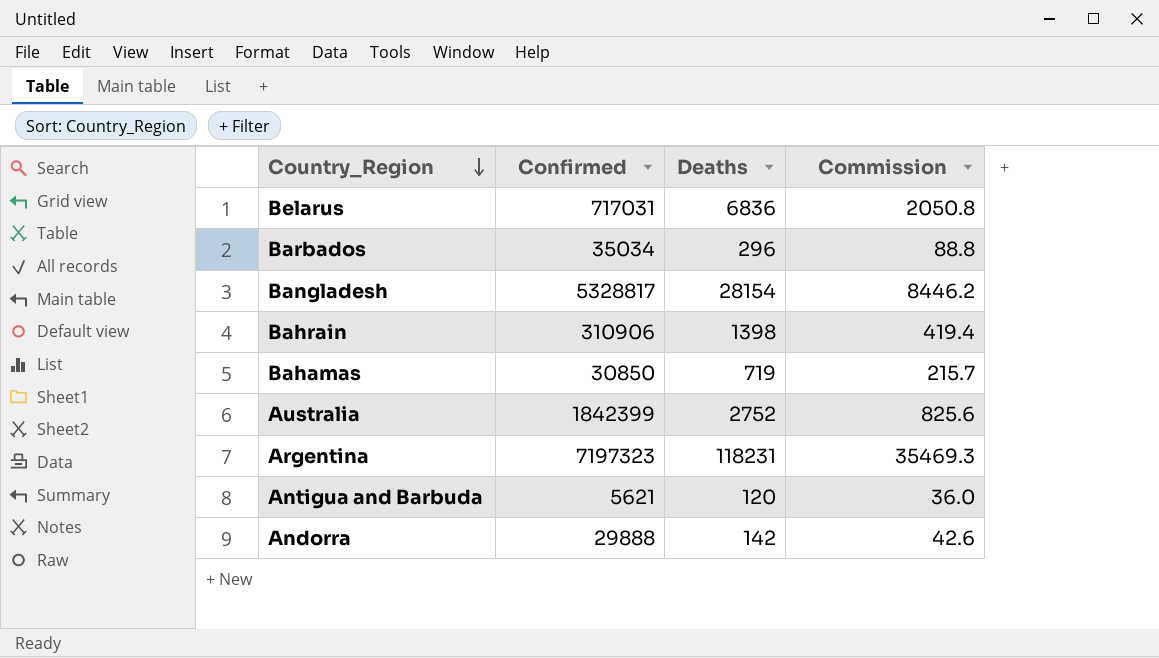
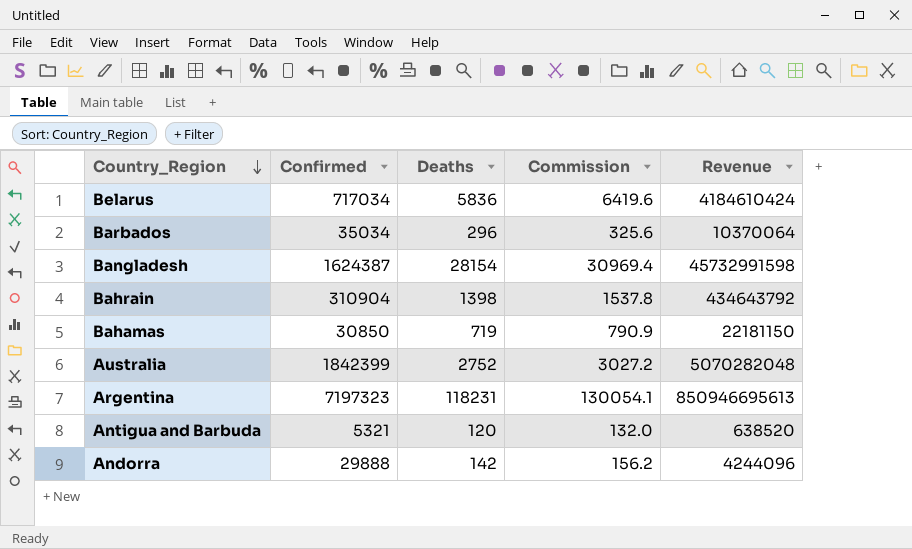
column Commission | formula: [Deaths] * 0.3 -> [Deaths] * 1.1
column Revenue | formula: none -> [Confirmed] * [Deaths]
Belarus | Confirmed: 717031 -> 717034
Belarus | Deaths: 6836 -> 5836
Bangladesh | Confirmed: 5328817 -> 1624387
Bahrain | Confirmed: 310906 -> 310904
Antigua and Barbuda | Confirmed: 5621 -> 5321

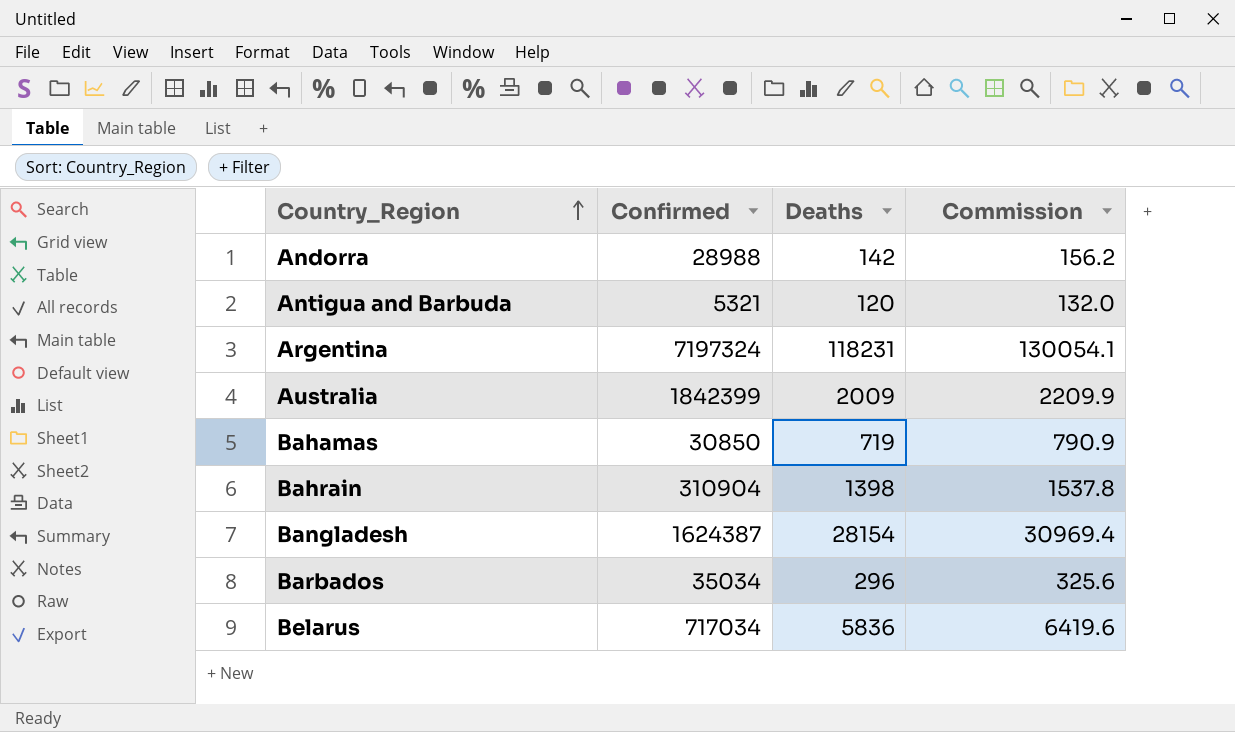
row order: Country_Region descending -> Country_Region ascending
column Revenue | formula: [Confirmed] * [Deaths] -> none
Andorra | Confirmed: 29888 -> 28988
Argentina | Confirmed: 7197323 -> 7197324
Australia | Deaths: 2752 -> 2009
Australia | Commission: 3027.2 -> 2209.9

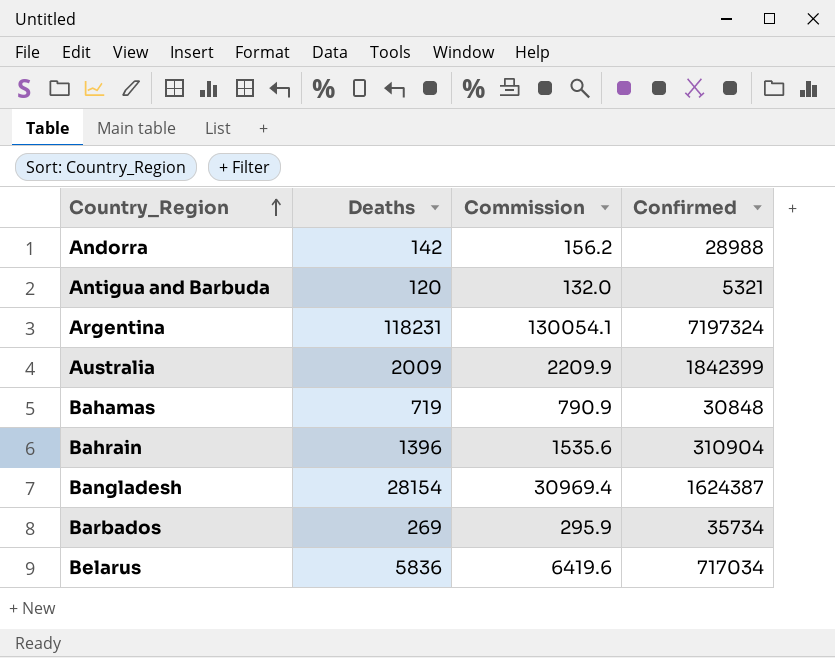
column Confirmed | position: 2 -> 4
Bahamas | Confirmed: 30850 -> 30848
Bahrain | Deaths: 1398 -> 1396
Bahrain | Commission: 1537.8 -> 1535.6
Barbados | Deaths: 296 -> 269
Barbados | Commission: 325.6 -> 295.9
Barbados | Confirmed: 35034 -> 35734

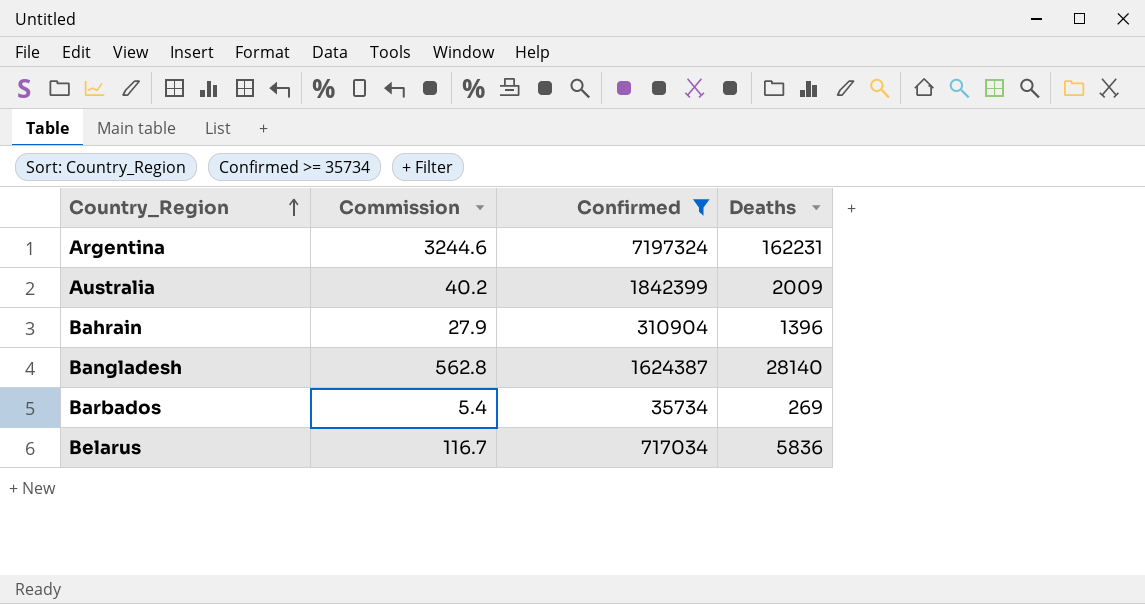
filter: none -> Confirmed >= 35734
column Commission | formula: [Deaths] * 1.1 -> [Deaths] * 0.02
column Deaths | position: 2 -> 4
Argentina | Deaths: 118231 -> 162231
Bangladesh | Deaths: 28154 -> 28140

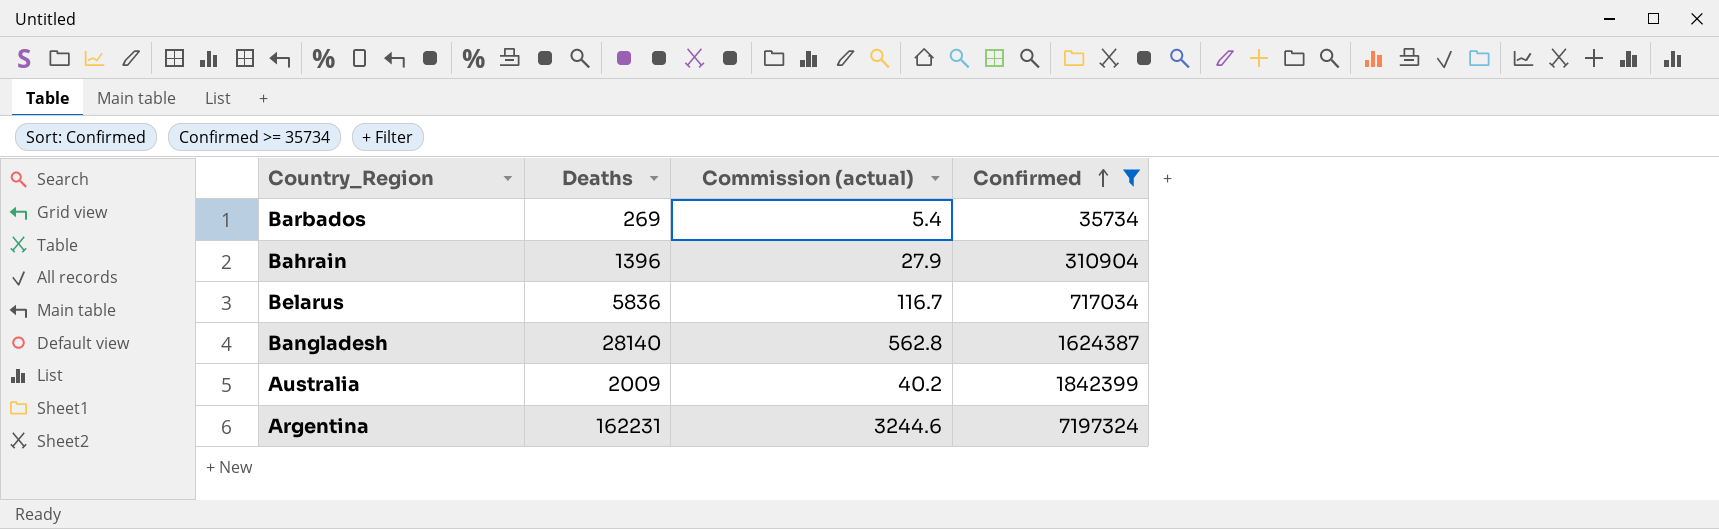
row order: Country_Region ascending -> Confirmed ascending
column Deaths | position: 4 -> 2
column name: Commission -> Commission (actual)

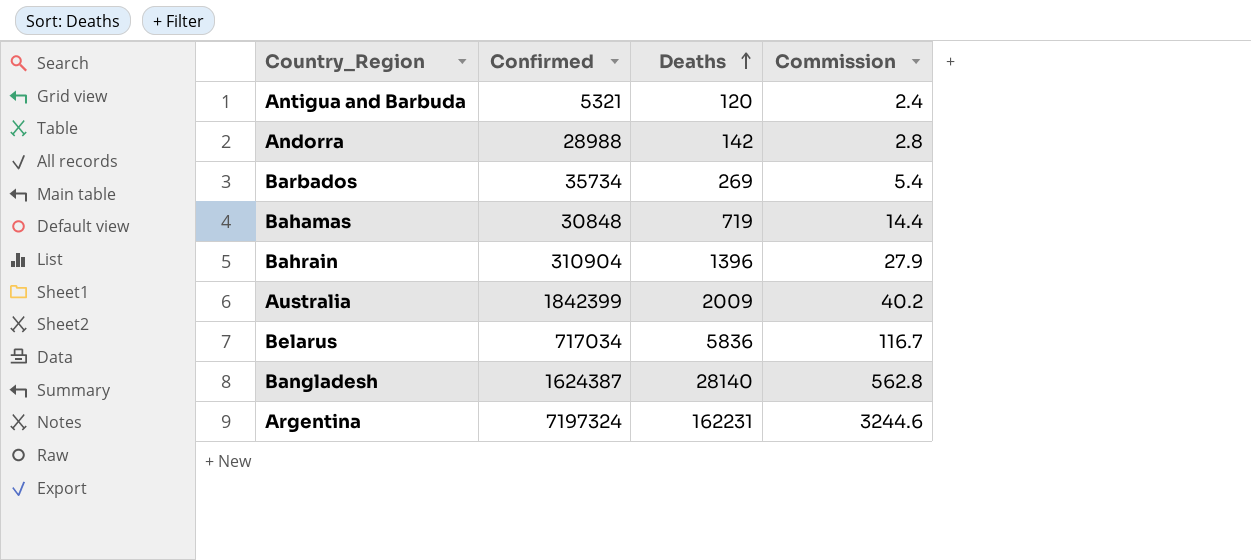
filter: Confirmed >= 35734 -> none
row order: Confirmed ascending -> Deaths ascending
column Confirmed | position: 4 -> 2
column name: Commission (actual) -> Commission

